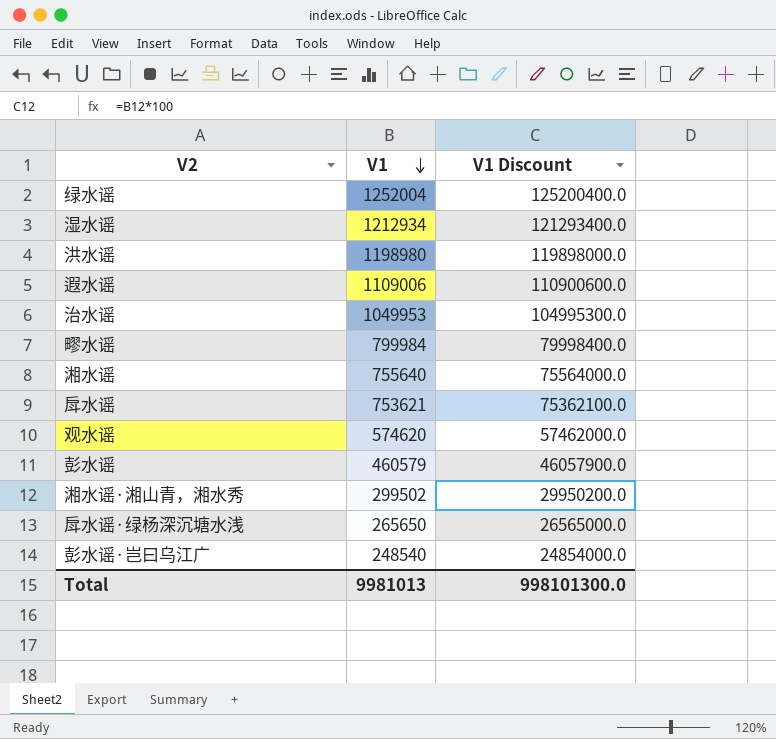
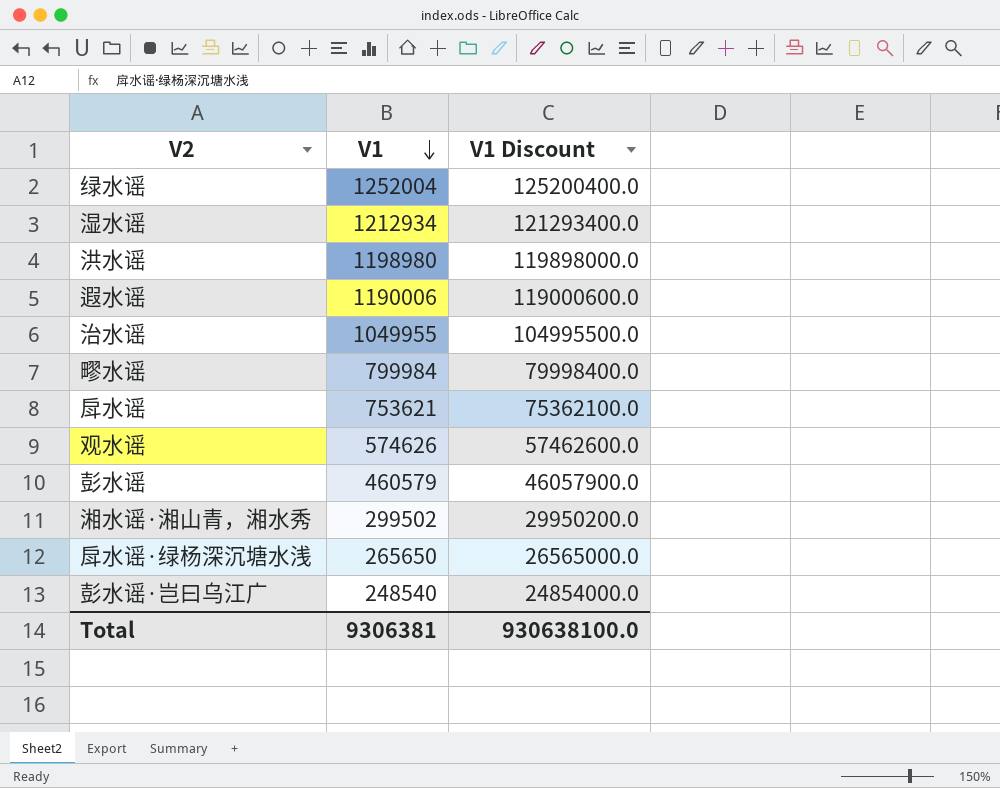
row 湘水谣: 755640 | 75564000.0 -> none
遐水谣 | V1: 1109006 -> 1190006
遐水谣 | V1 Discount: 110900600.0 -> 119000600.0
治水谣 | V1: 1049953 -> 1049955
治水谣 | V1 Discount: 104995300.0 -> 104995500.0
观水谣 | V1: 574620 -> 574626
观水谣 | V1 Discount: 57462000.0 -> 57462600.0
Total | V1: 9981013 -> 9306381
Total | V1 Discount: 998101300.0 -> 930638100.0

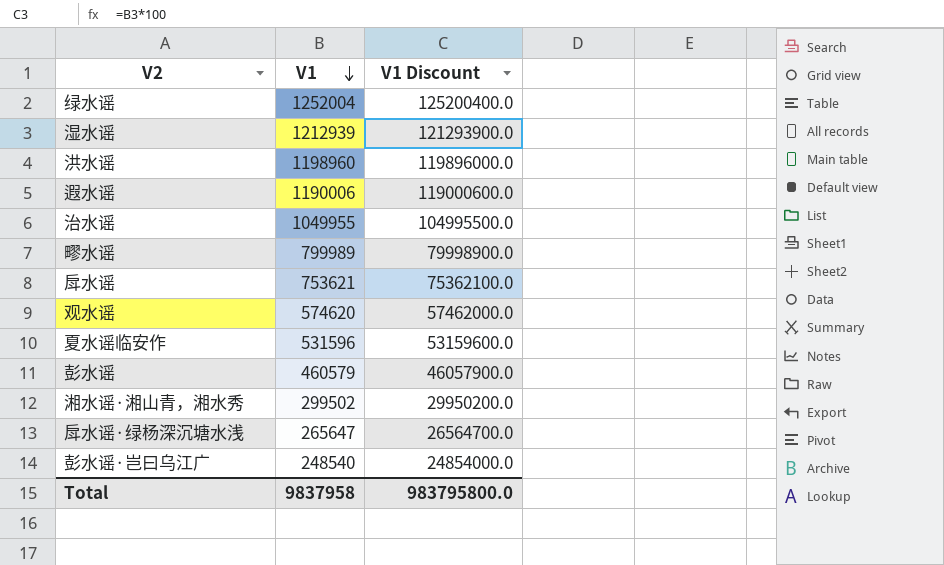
湿水谣 | V1: 1212934 -> 1212939
湿水谣 | V1 Discount: 121293400.0 -> 121293900.0
洪水谣 | V1: 1198980 -> 1198960
洪水谣 | V1 Discount: 119898000.0 -> 119896000.0
疁水谣 | V1: 799984 -> 799989
疁水谣 | V1 Discount: 79998400.0 -> 79998900.0
观水谣 | V1: 574626 -> 574620
观水谣 | V1 Discount: 57462600.0 -> 57462000.0
row 夏水谣临安作: none -> 531596 | 53159600.0
戽水谣·绿杨深沉塘水浅 | V1: 265650 -> 265647
戽水谣·绿杨深沉塘水浅 | V1 Discount: 26565000.0 -> 26564700.0
Total | V1: 9306381 -> 9837958
Total | V1 Discount: 930638100.0 -> 983795800.0

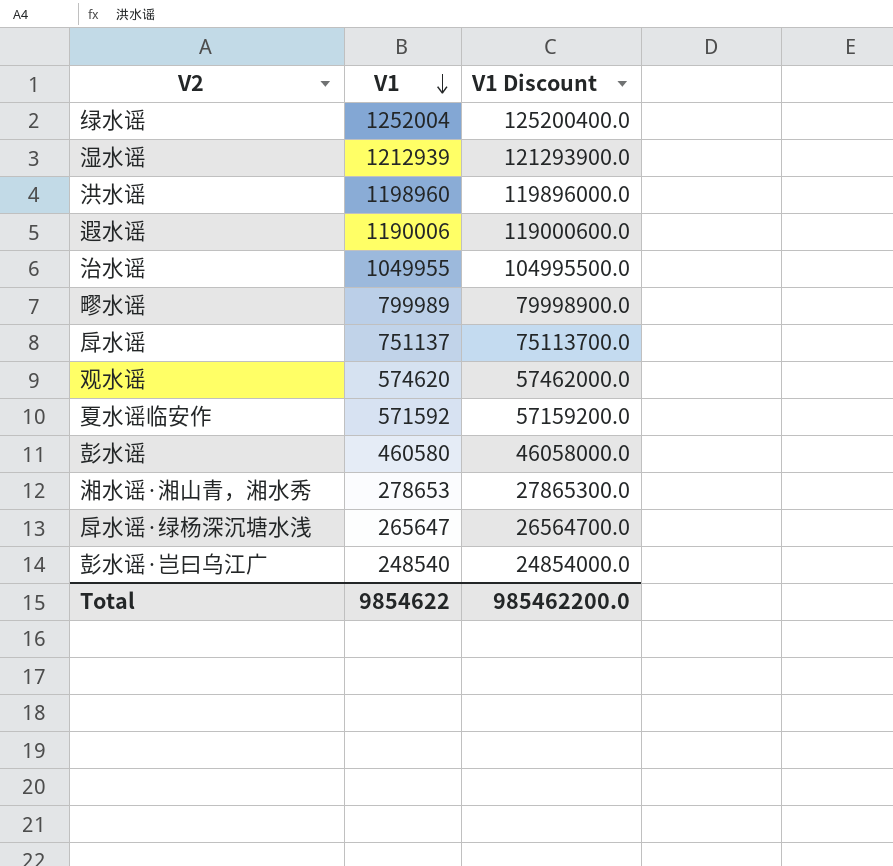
戽水谣 | V1: 753621 -> 751137
戽水谣 | V1 Discount: 75362100.0 -> 75113700.0
夏水谣临安作 | V1: 531596 -> 571592
夏水谣临安作 | V1 Discount: 53159600.0 -> 57159200.0
彭水谣 | V1: 460579 -> 460580
彭水谣 | V1 Discount: 46057900.0 -> 46058000.0
湘水谣·湘山青，湘水秀 | V1: 299502 -> 278653
湘水谣·湘山青，湘水秀 | V1 Discount: 29950200.0 -> 27865300.0
Total | V1: 9837958 -> 9854622
Total | V1 Discount: 983795800.0 -> 985462200.0

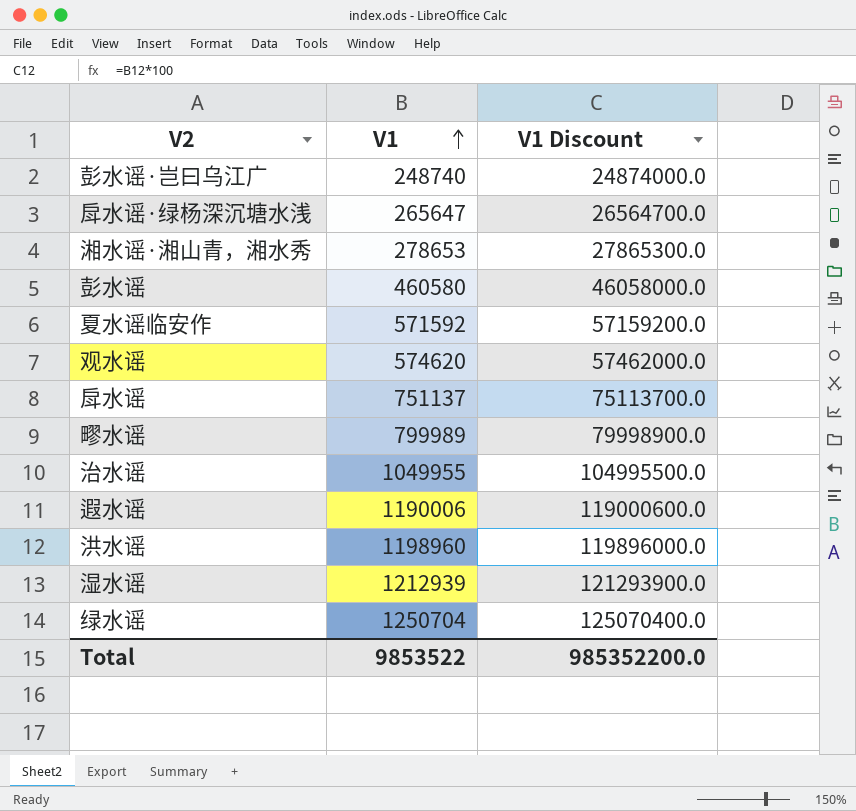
row order: V1 descending -> V1 ascending
彭水谣·岂曰乌江广 | V1: 248540 -> 248740
彭水谣·岂曰乌江广 | V1 Discount: 24854000.0 -> 24874000.0
绿水谣 | V1: 1252004 -> 1250704
绿水谣 | V1 Discount: 125200400.0 -> 125070400.0
Total | V1: 9854622 -> 9853522
Total | V1 Discount: 985462200.0 -> 985352200.0

